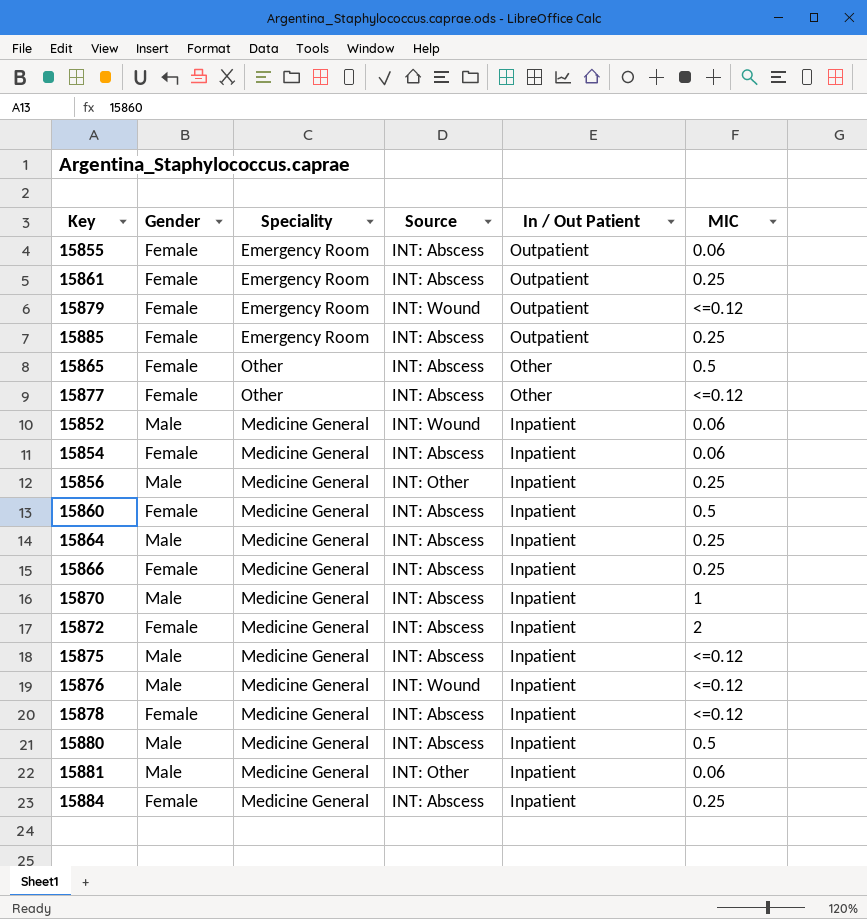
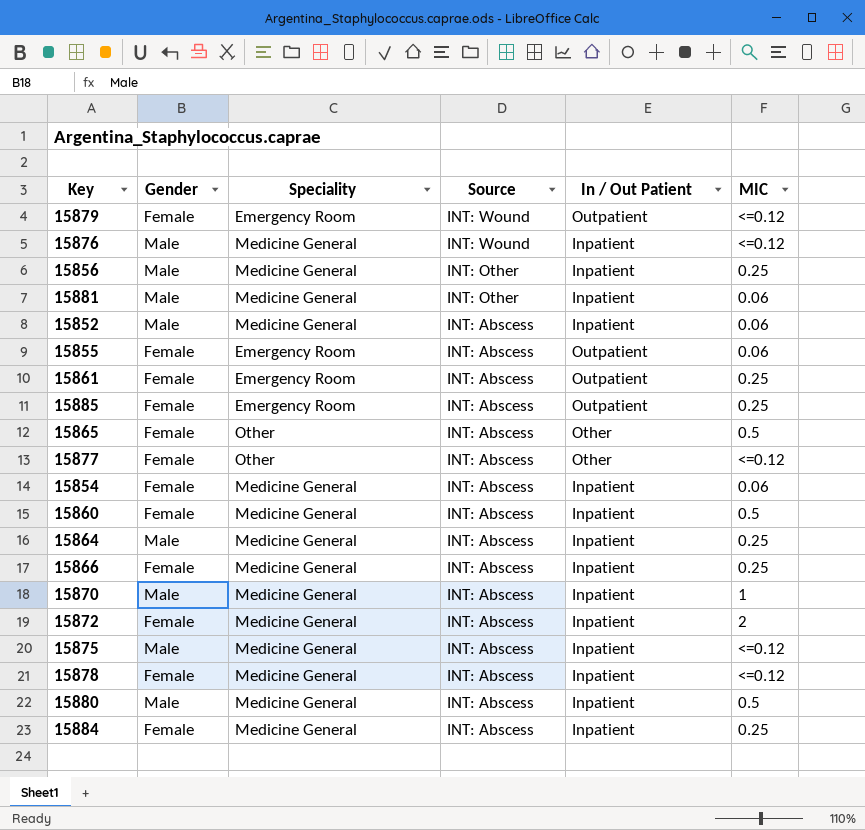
row order: In / Out Patient descending -> Source descending
15852 | Source: INT: Wound -> INT: Abscess

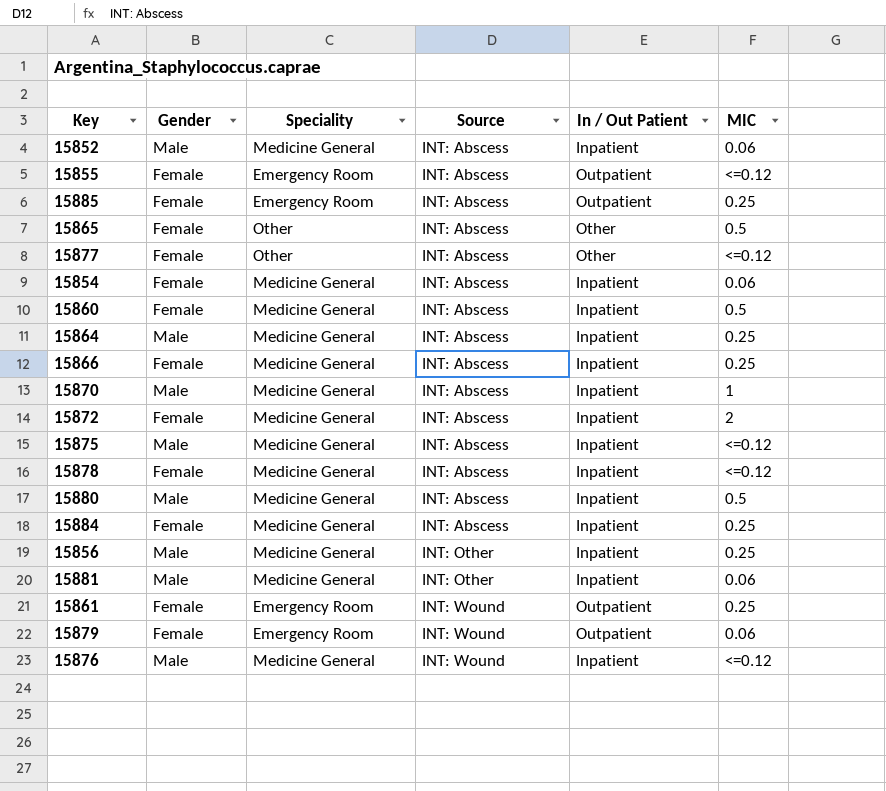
row order: Source descending -> Source ascending
15855 | MIC: 0.06 -> <=0.12
15861 | Source: INT: Abscess -> INT: Wound
15879 | MIC: <=0.12 -> 0.06

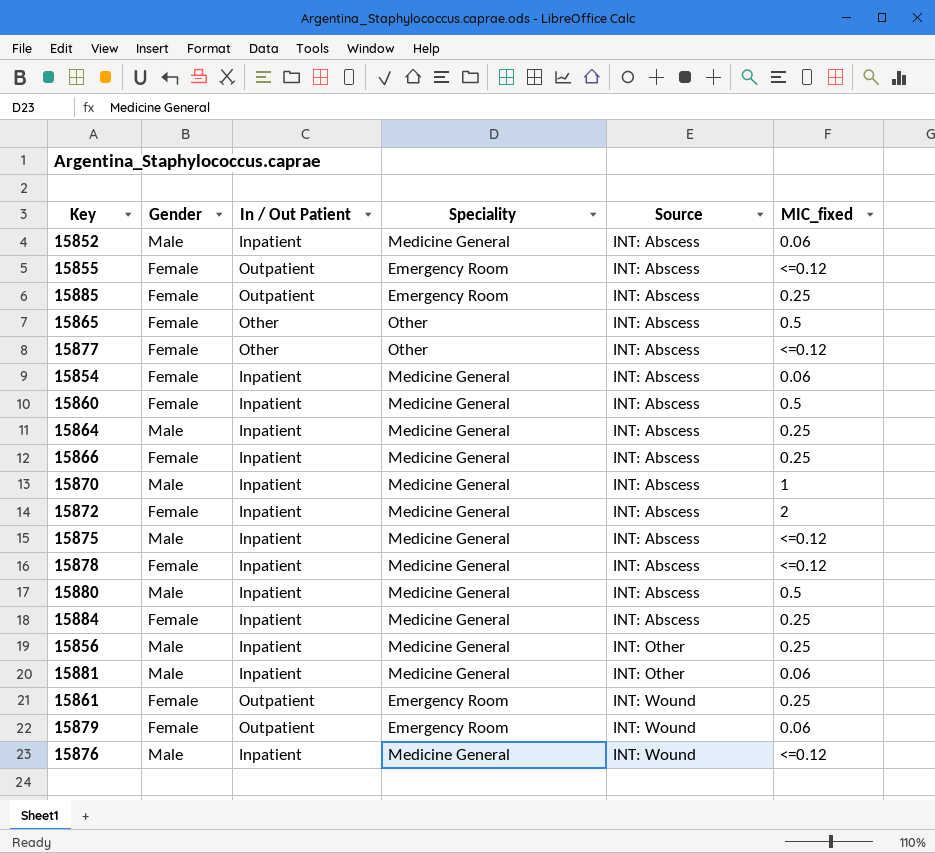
column In / Out Patient | position: 5 -> 3
column name: MIC -> MIC_fixed

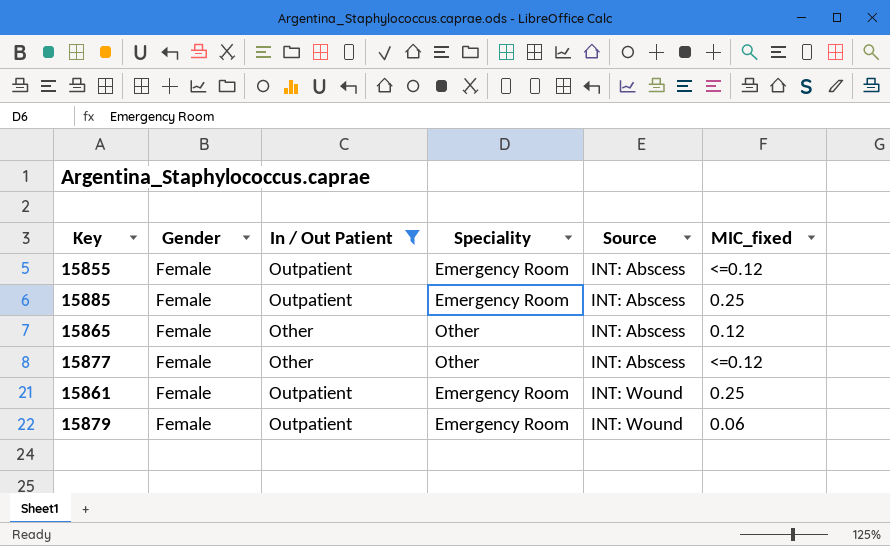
filter: none -> In / Out Patient != Inpatient
15865 | MIC_fixed: 0.5 -> 0.12

